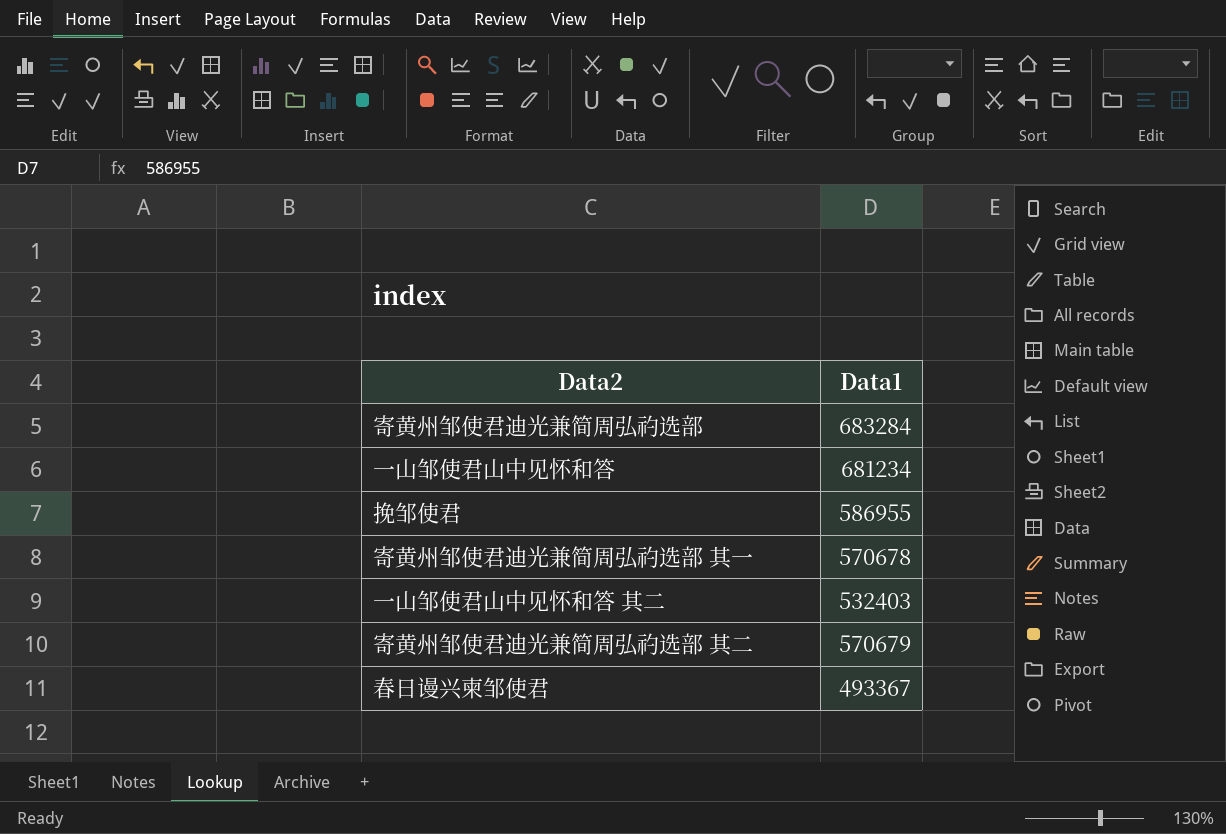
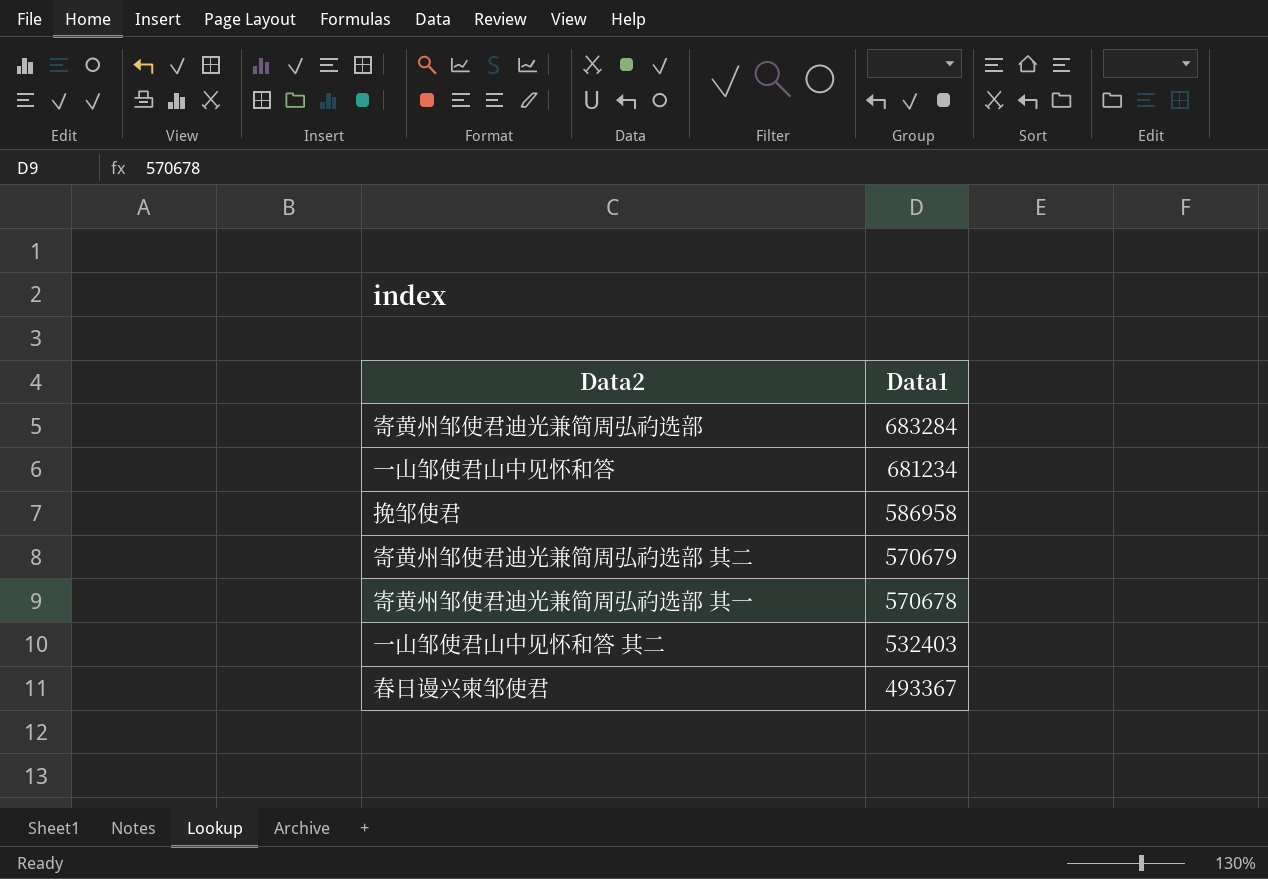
row order: none -> Data1 descending
挽邹使君 | Data1: 586955 -> 586958

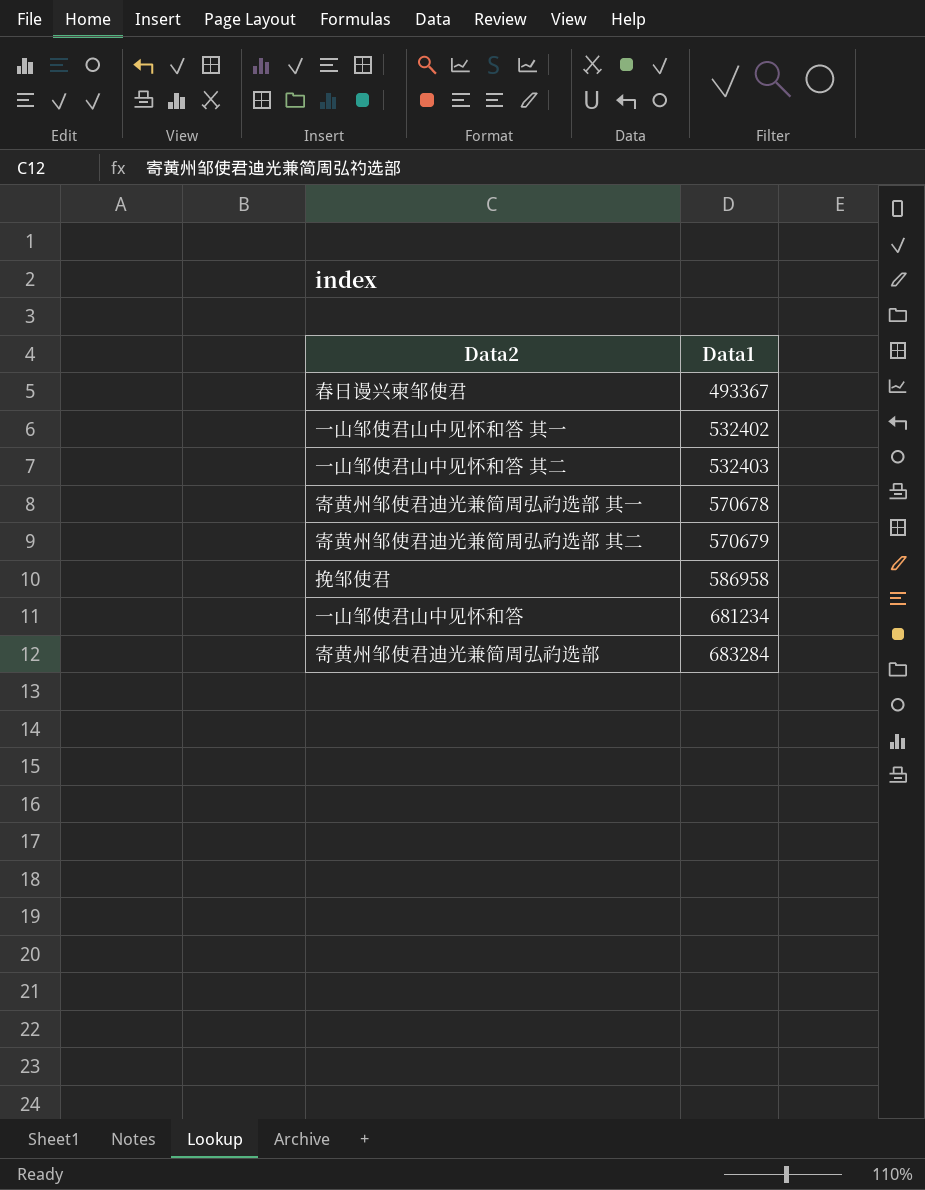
row order: Data1 descending -> Data1 ascending
row 一山邹使君山中见怀和答 其一: none -> 532402

